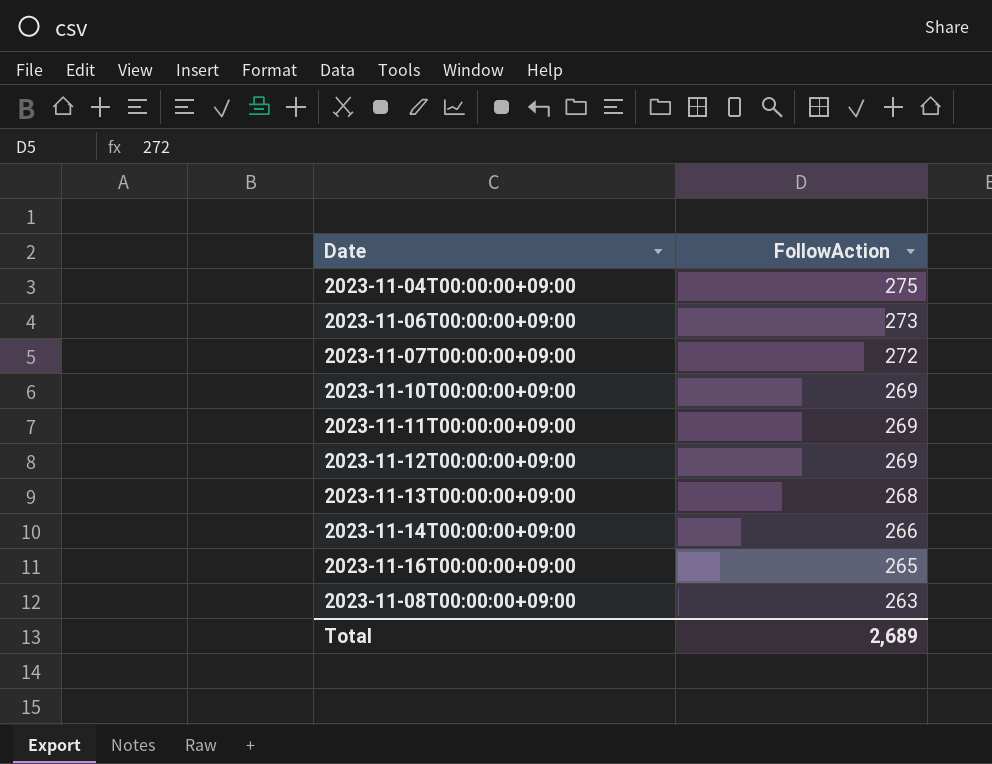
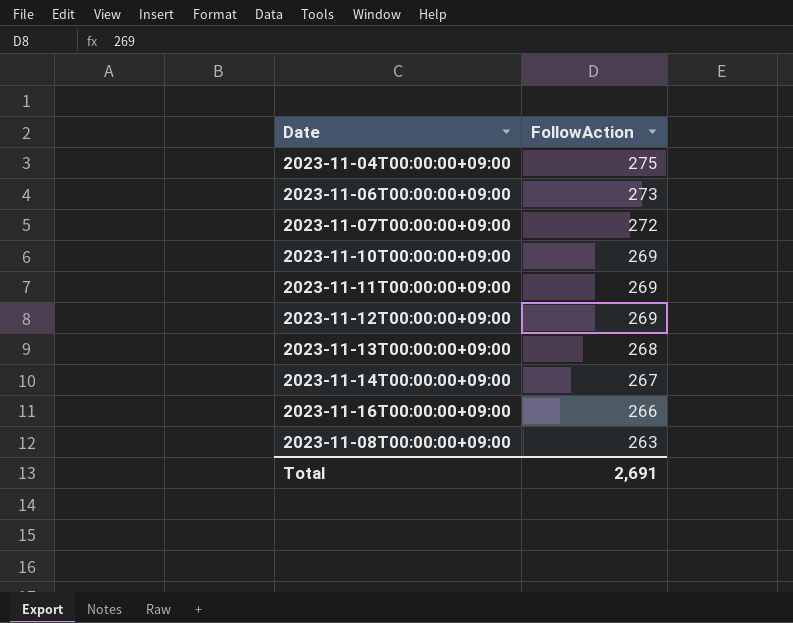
2023-11-14T00:00:00+09:00 | FollowAction: 266 -> 267
2023-11-16T00:00:00+09:00 | FollowAction: 265 -> 266
Total | FollowAction: 2,689 -> 2,691

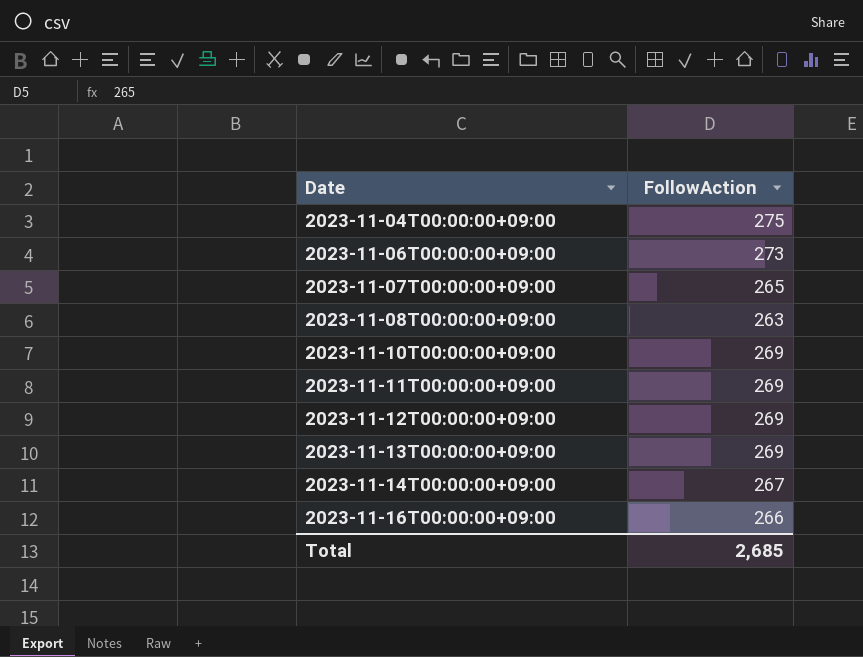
row order: FollowAction descending -> Date ascending
2023-11-07T00:00:00+09:00 | FollowAction: 272 -> 265
2023-11-13T00:00:00+09:00 | FollowAction: 268 -> 269
Total | FollowAction: 2,691 -> 2,685

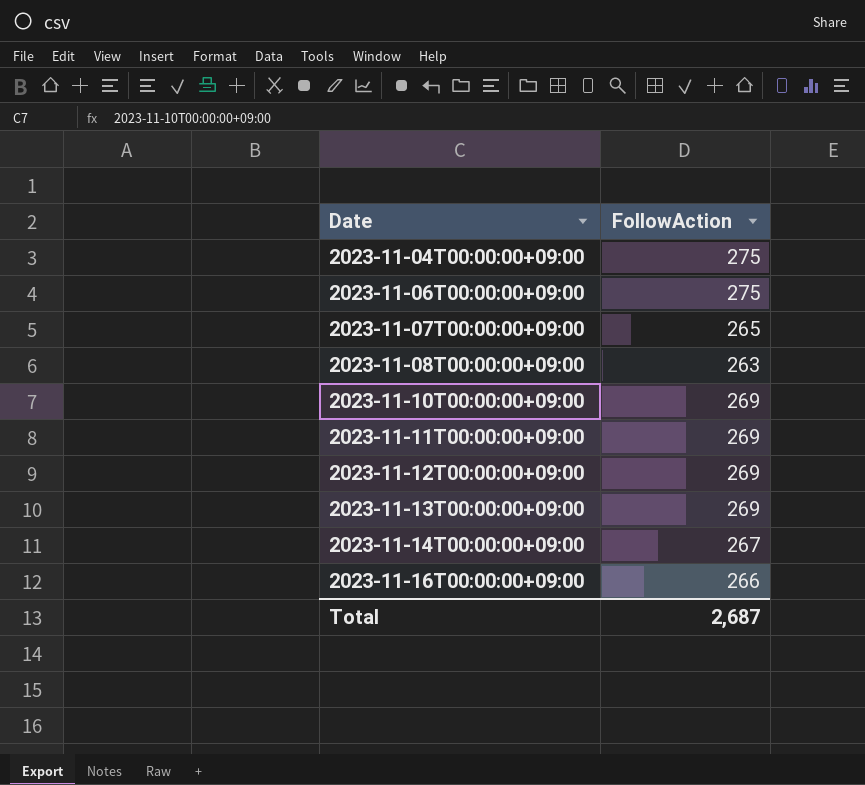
2023-11-06T00:00:00+09:00 | FollowAction: 273 -> 275
Total | FollowAction: 2,685 -> 2,687

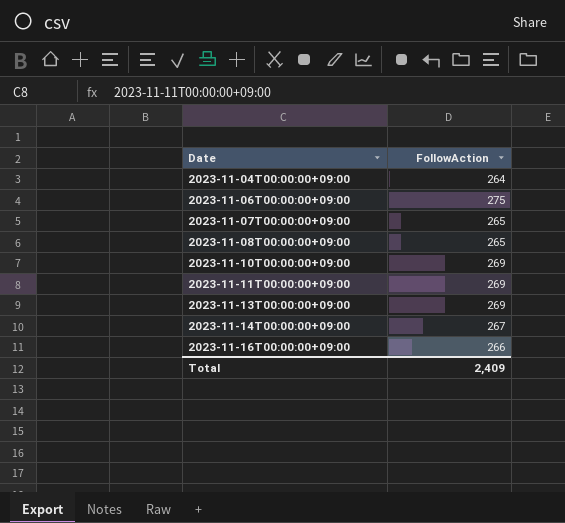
row 2023-11-12T00:00:00+09:00: 269 -> none
2023-11-04T00:00:00+09:00 | FollowAction: 275 -> 264
2023-11-08T00:00:00+09:00 | FollowAction: 263 -> 265
Total | FollowAction: 2,687 -> 2,409

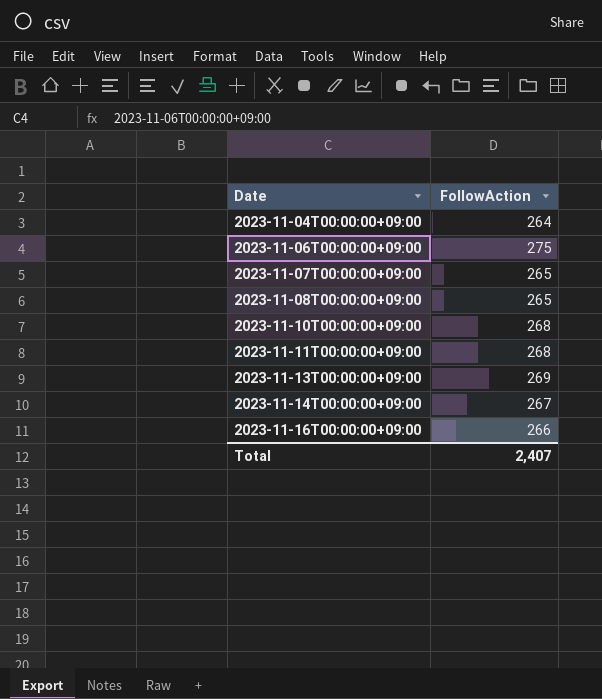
2023-11-10T00:00:00+09:00 | FollowAction: 269 -> 268
2023-11-11T00:00:00+09:00 | FollowAction: 269 -> 268
Total | FollowAction: 2,409 -> 2,407

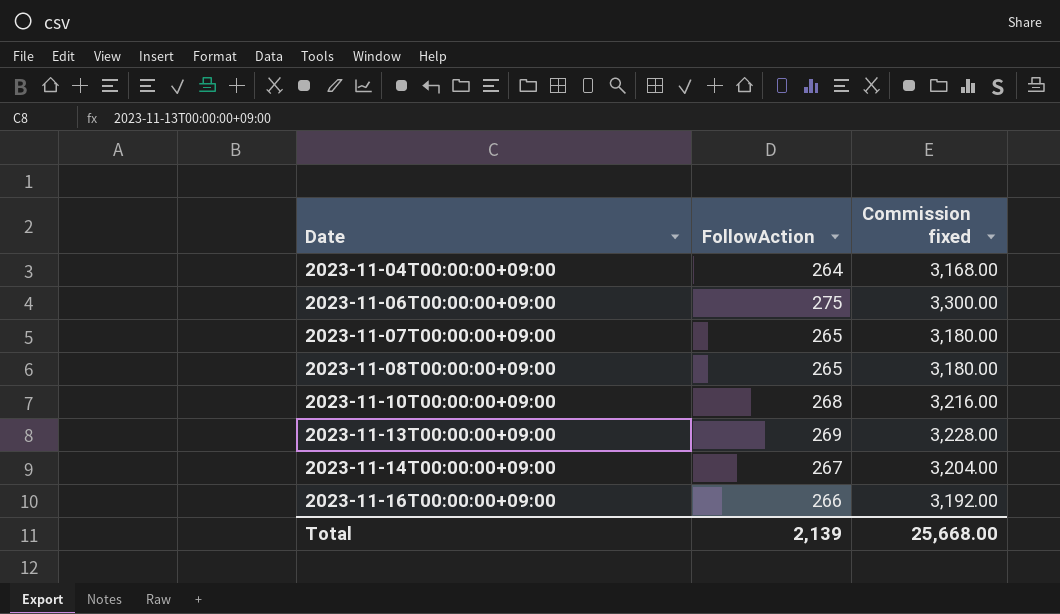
column Commission fixed | formula: none -> [FollowAction] * 12
row 2023-11-11T00:00:00+09:00: 268 -> none
Total | FollowAction: 2,407 -> 2,139

